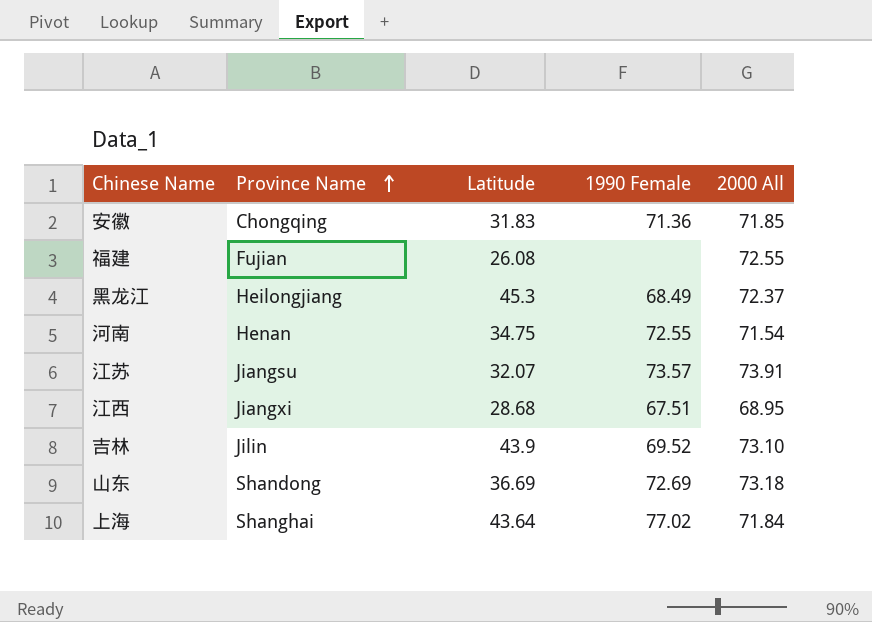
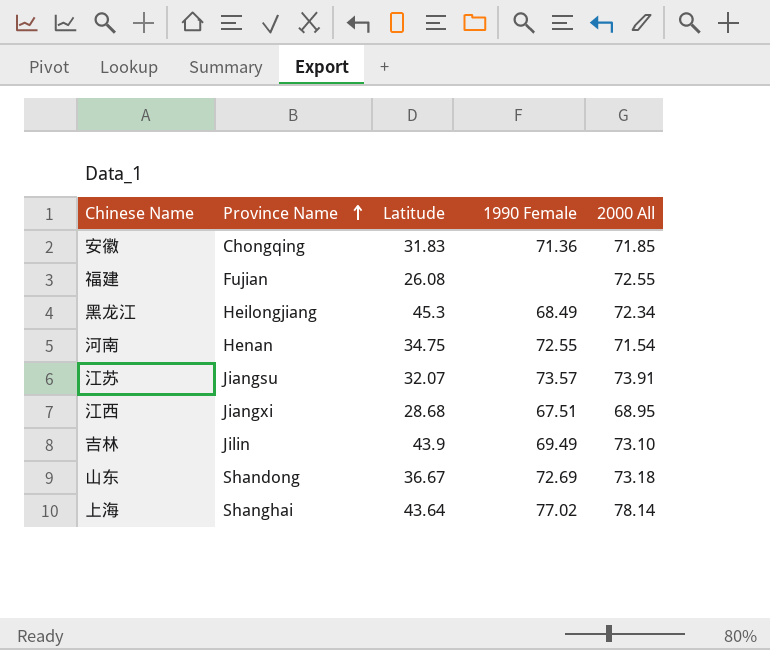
黑龙江 | 2000 All: 72.37 -> 72.34
吉林 | 1990 Female: 69.52 -> 69.49
山东 | Latitude: 36.69 -> 36.67
上海 | 2000 All: 71.84 -> 78.14

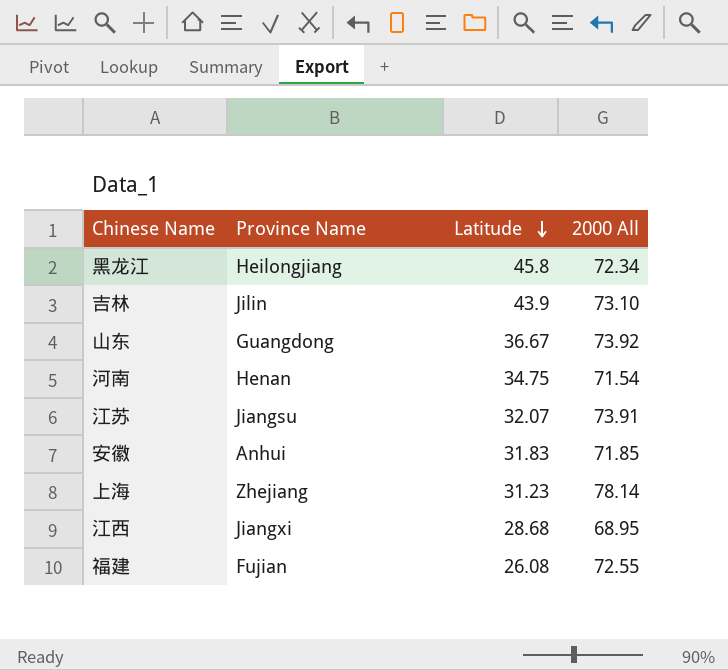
row order: Province Name ascending -> Latitude descending
column 1990 Female | position: 4 -> none
黑龙江 | Latitude: 45.3 -> 45.8
山东 | Province Name: Shandong -> Guangdong
山东 | 2000 All: 73.18 -> 73.92
安徽 | Province Name: Chongqing -> Anhui
上海 | Province Name: Shanghai -> Zhejiang
上海 | Latitude: 43.64 -> 31.23

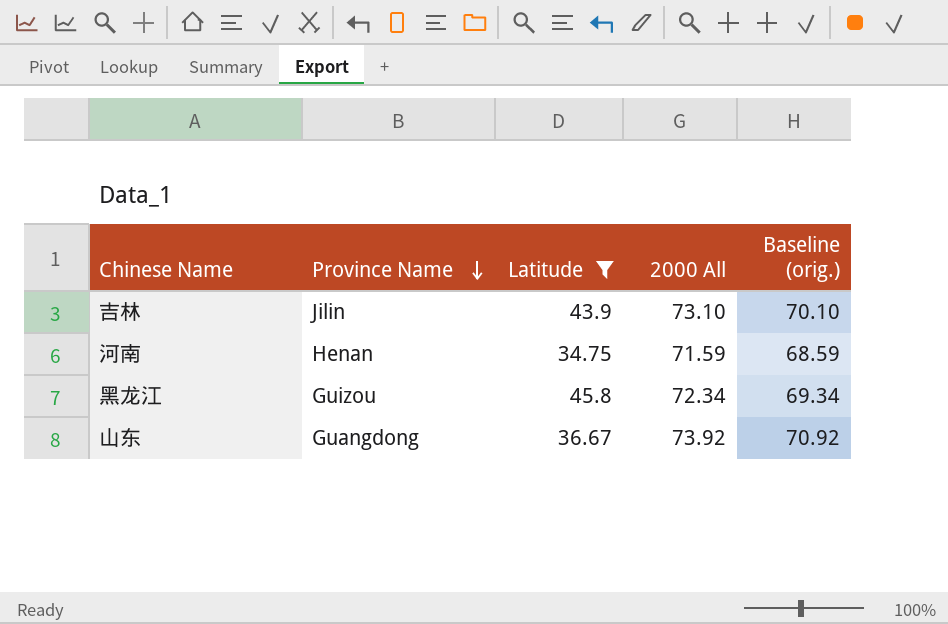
filter: none -> Latitude >= 34.75
row order: Latitude descending -> Province Name descending
column Baseline (orig.) | formula: none -> [2000 All] - 3
河南 | 2000 All: 71.54 -> 71.59
黑龙江 | Province Name: Heilongjiang -> Guizou

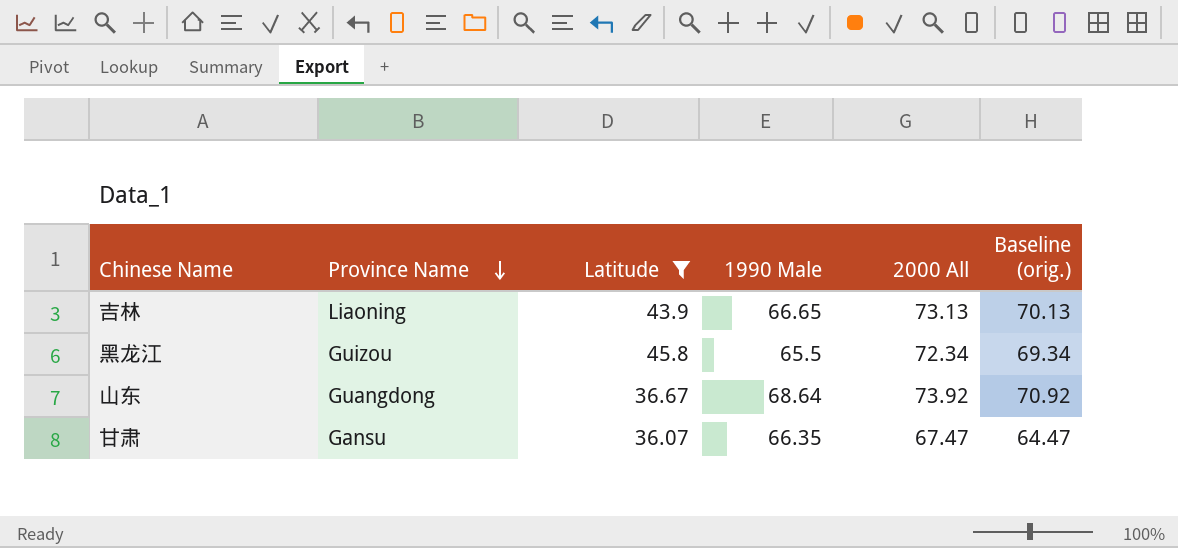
column 1990 Male | position: none -> 4
row 河南: Henan | 34.75 | 71.59 | 68.59 -> none
吉林 | Province Name: Jilin -> Liaoning
吉林 | 2000 All: 73.10 -> 73.13
吉林 | Baseline (orig.): 70.10 -> 70.13
row 甘肃: none -> Gansu | 36.07 | 66.35 | 67.47 | 64.47

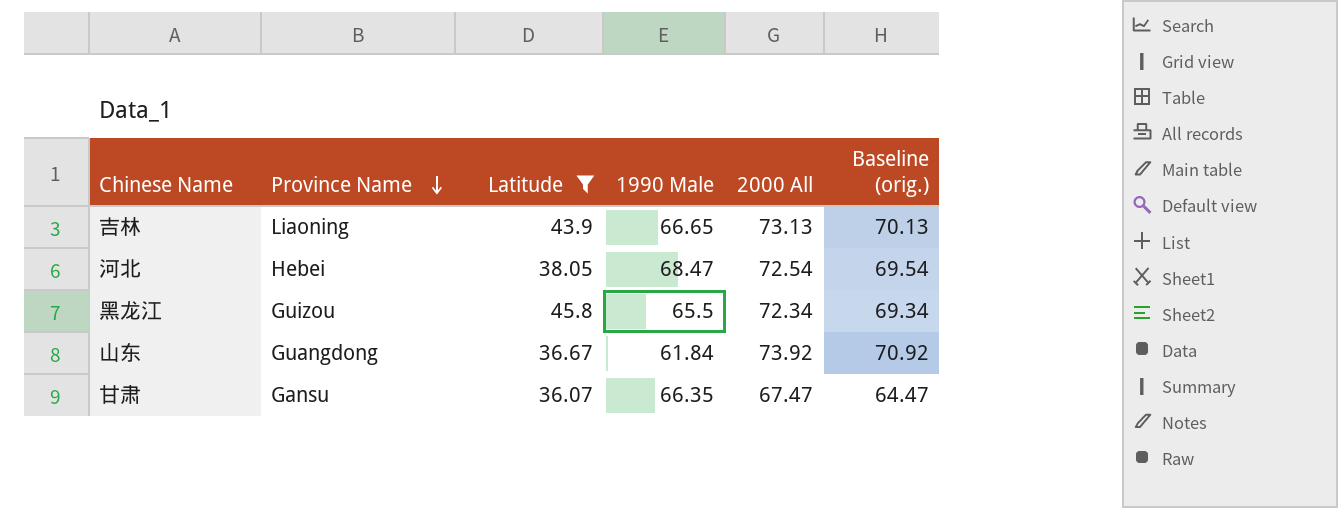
row 河北: none -> Hebei | 38.05 | 68.47 | 72.54 | 69.54
山东 | 1990 Male: 68.64 -> 61.84

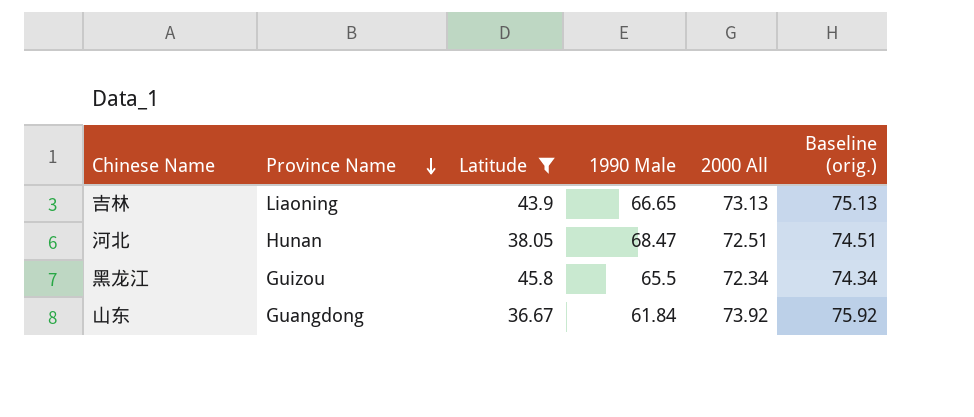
column Baseline (orig.) | formula: [2000 All] - 3 -> [2000 All] + 2
row 甘肃: Gansu | 36.07 | 66.35 | 67.47 | 64.47 -> none
河北 | Province Name: Hebei -> Hunan
河北 | 2000 All: 72.54 -> 72.51

